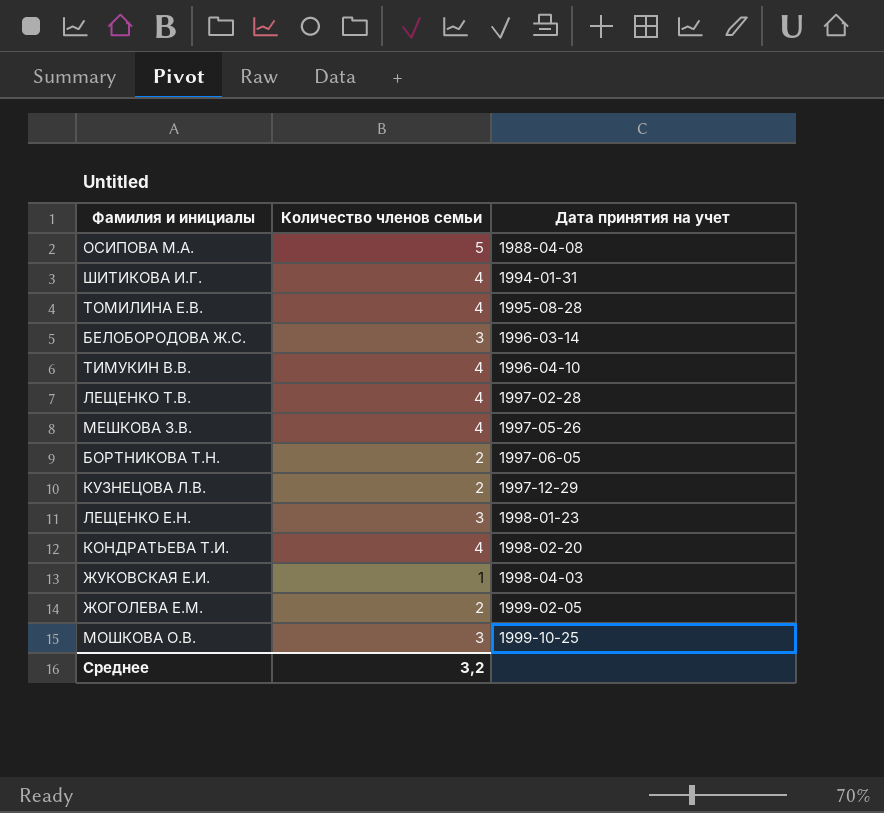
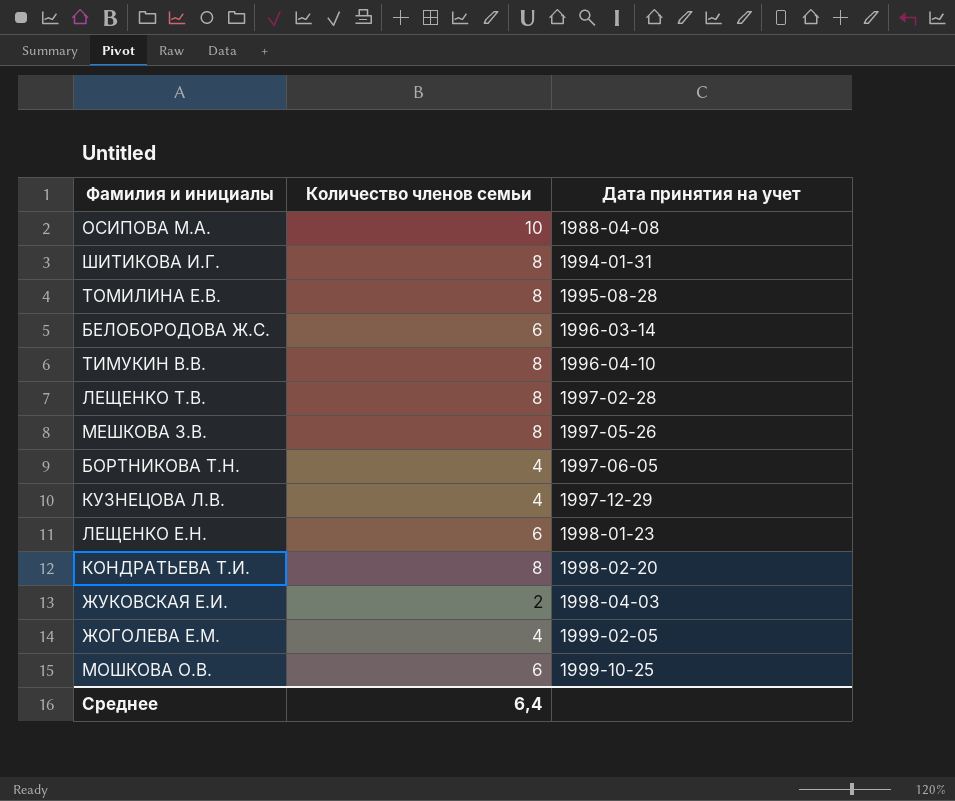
ОСИПОВА М.А. | Количество членов семьи: 5 -> 10
ШИТИКОВА И.Г. | Количество членов семьи: 4 -> 8
ТОМИЛИНА Е.В. | Количество членов семьи: 4 -> 8
БЕЛОБОРОДОВА Ж.С. | Количество членов семьи: 3 -> 6
ТИМУКИН В.В. | Количество членов семьи: 4 -> 8
ЛЕЩЕНКО Т.В. | Количество членов семьи: 4 -> 8
МЕШКОВА З.В. | Количество членов семьи: 4 -> 8
БОРТНИКОВА Т.Н. | Количество членов семьи: 2 -> 4
КУЗНЕЦОВА Л.В. | Количество членов семьи: 2 -> 4
ЛЕЩЕНКО Е.Н. | Количество членов семьи: 3 -> 6
КОНДРАТЬЕВА Т.И. | Количество членов семьи: 4 -> 8
ЖУКОВСКАЯ Е.И. | Количество членов семьи: 1 -> 2
ЖОГОЛЕВА Е.М. | Количество членов семьи: 2 -> 4
МОШКОВА О.В. | Количество членов семьи: 3 -> 6
Среднее | Количество членов семьи: 3,2 -> 6,4

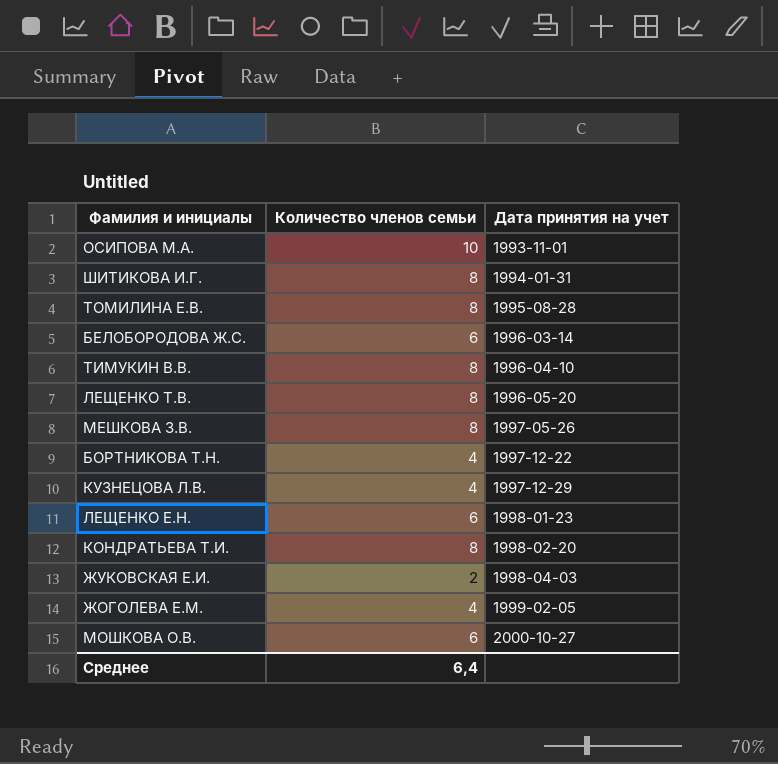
ОСИПОВА М.А. | Дата принятия на учет: 1988-04-08 -> 1993-11-01
ЛЕЩЕНКО Т.В. | Дата принятия на учет: 1997-02-28 -> 1996-05-20
БОРТНИКОВА Т.Н. | Дата принятия на учет: 1997-06-05 -> 1997-12-22
МОШКОВА О.В. | Дата принятия на учет: 1999-10-25 -> 2000-10-27

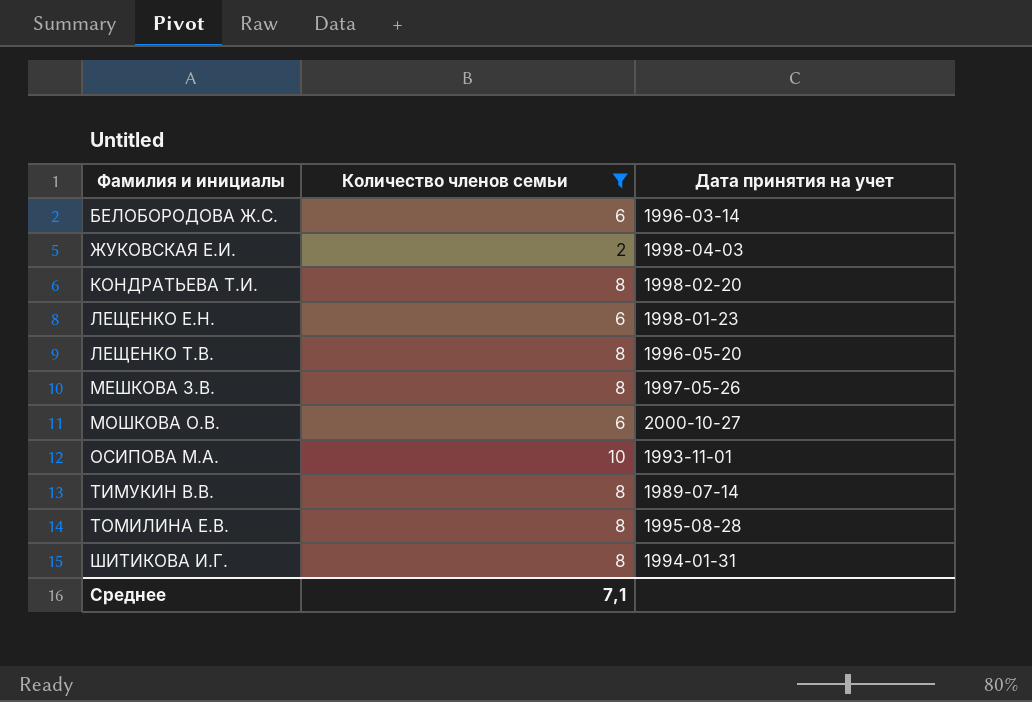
filter: none -> Количество членов семьи != 4
row order: Дата принятия на учет ascending -> Фамилия и инициалы ascending
ТИМУКИН В.В. | Дата принятия на учет: 1996-04-10 -> 1989-07-14
Среднее | Количество членов семьи: 6,4 -> 7,1

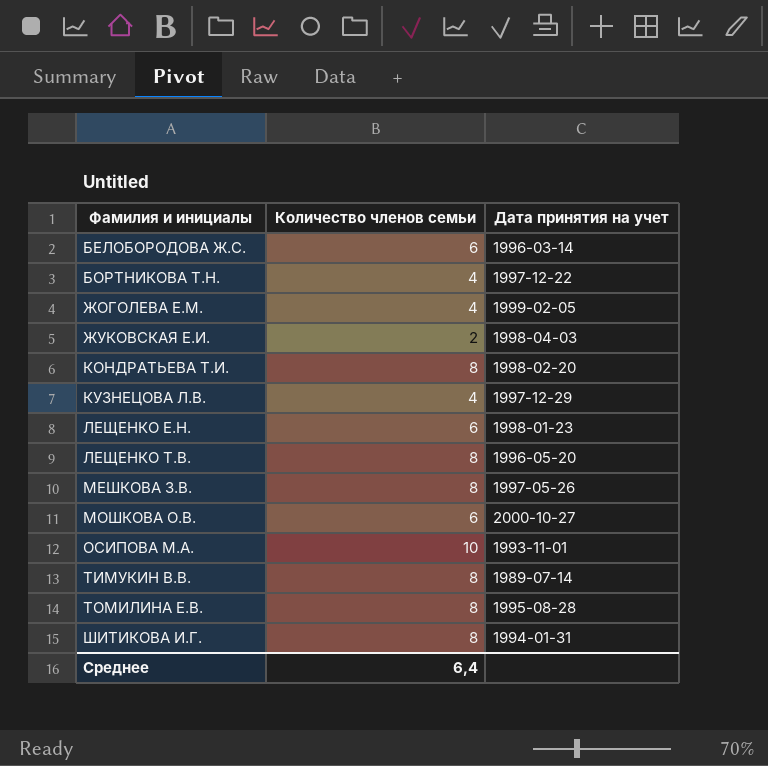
filter: Количество членов семьи != 4 -> none
Среднее | Количество членов семьи: 7,1 -> 6,4

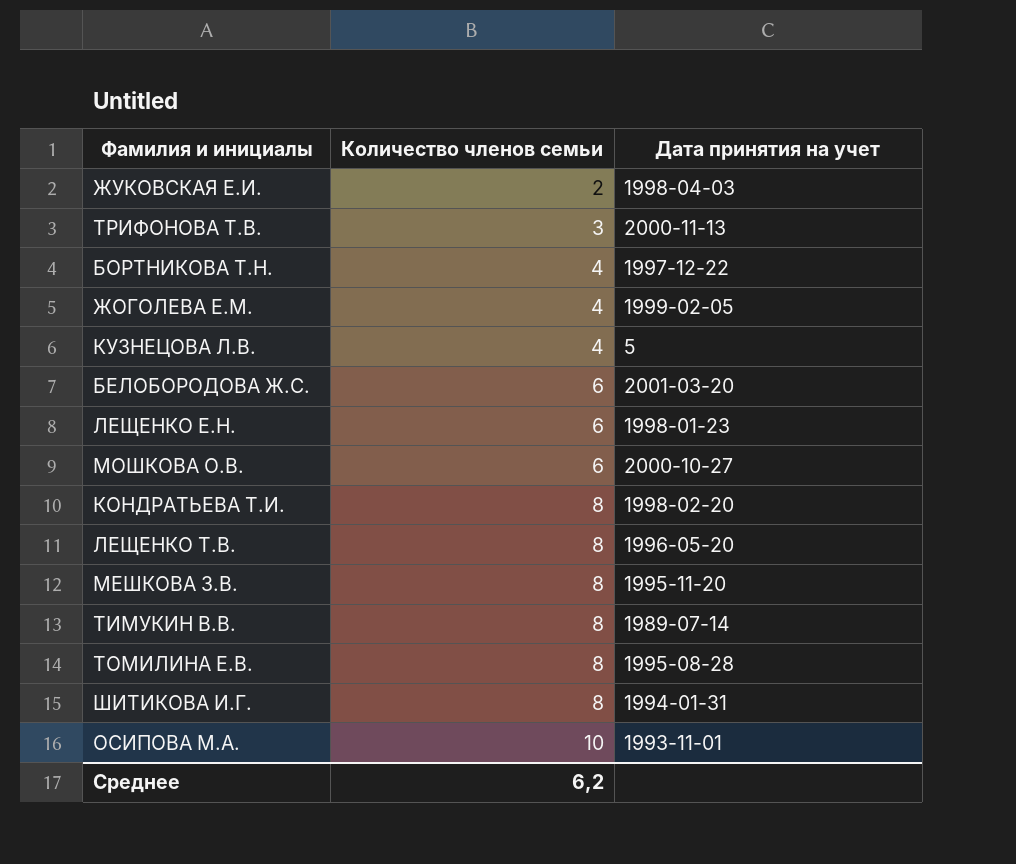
row order: Фамилия и инициалы ascending -> Количество членов семьи ascending
row ТРИФОНОВА Т.В.: none -> 3 | 2000-11-13
КУЗНЕЦОВА Л.В. | Дата принятия на учет: 1997-12-29 -> 5
БЕЛОБОРОДОВА Ж.С. | Дата принятия на учет: 1996-03-14 -> 2001-03-20
МЕШКОВА З.В. | Дата принятия на учет: 1997-05-26 -> 1995-11-20
Среднее | Количество членов семьи: 6,4 -> 6,2

